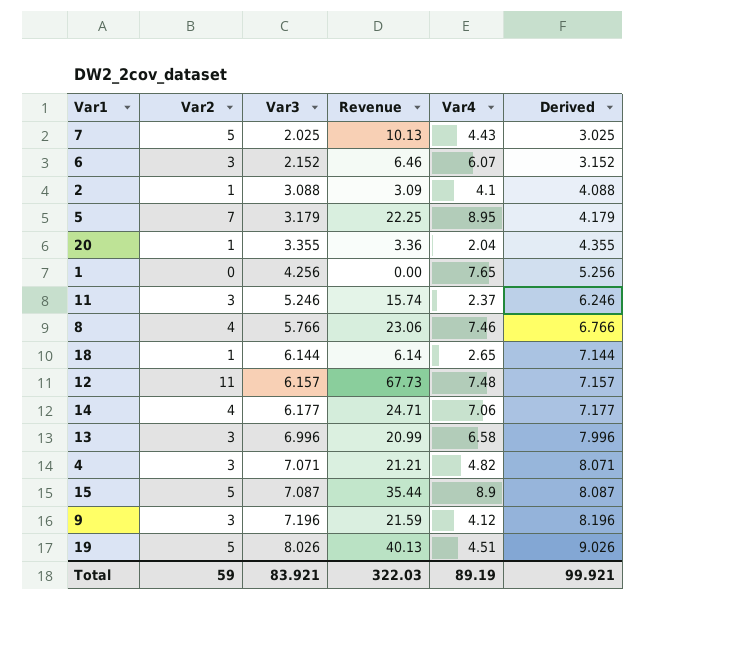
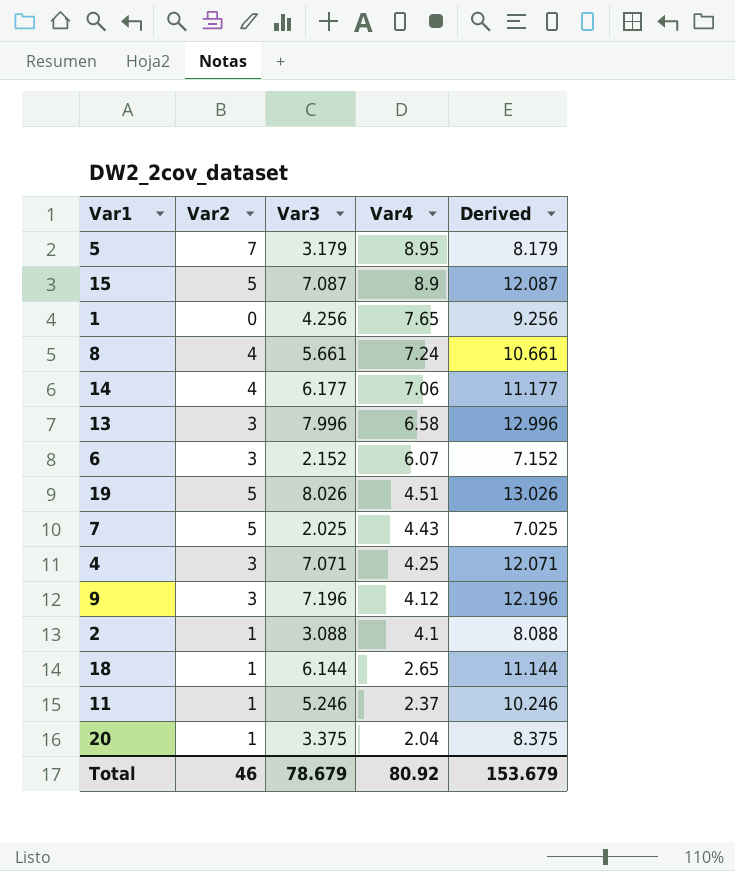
row order: Var3 ascending -> Var4 descending
column Revenue | formula: [Var2] * [Var3] -> none
column Derived | formula: [Var3] + 1 -> [Var3] + 5
row 12: 11 | 6.157 | 67.73 | 7.48 | 7.157 -> none
8 | Var3: 5.766 -> 5.661
8 | Var4: 7.46 -> 7.24
13 | Var3: 6.996 -> 7.996
4 | Var4: 4.82 -> 4.25
11 | Var2: 3 -> 1
20 | Var3: 3.355 -> 3.375
Total | Var2: 59 -> 46
Total | Var3: 83.921 -> 78.679
Total | Var4: 89.19 -> 80.92
Total | Derived: 99.921 -> 153.679

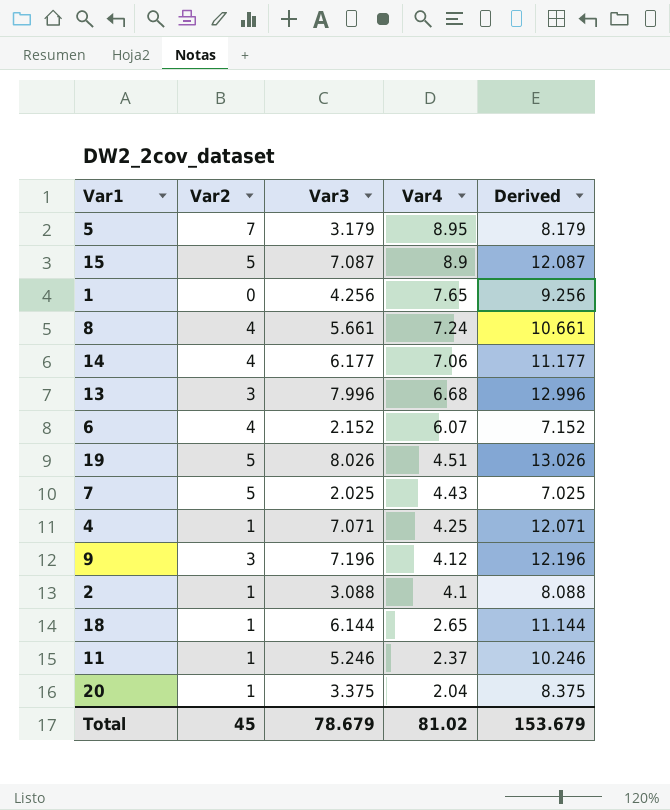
13 | Var4: 6.58 -> 6.68
6 | Var2: 3 -> 4
4 | Var2: 3 -> 1
Total | Var2: 46 -> 45
Total | Var4: 80.92 -> 81.02

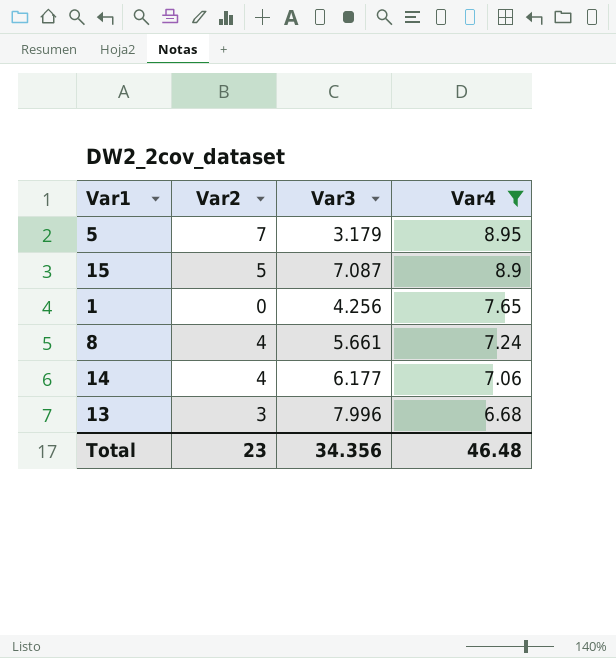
filter: none -> Var4 >= 6.68
column Derived | formula: [Var3] + 5 -> none
Total | Var2: 45 -> 23
Total | Var3: 78.679 -> 34.356
Total | Var4: 81.02 -> 46.48

